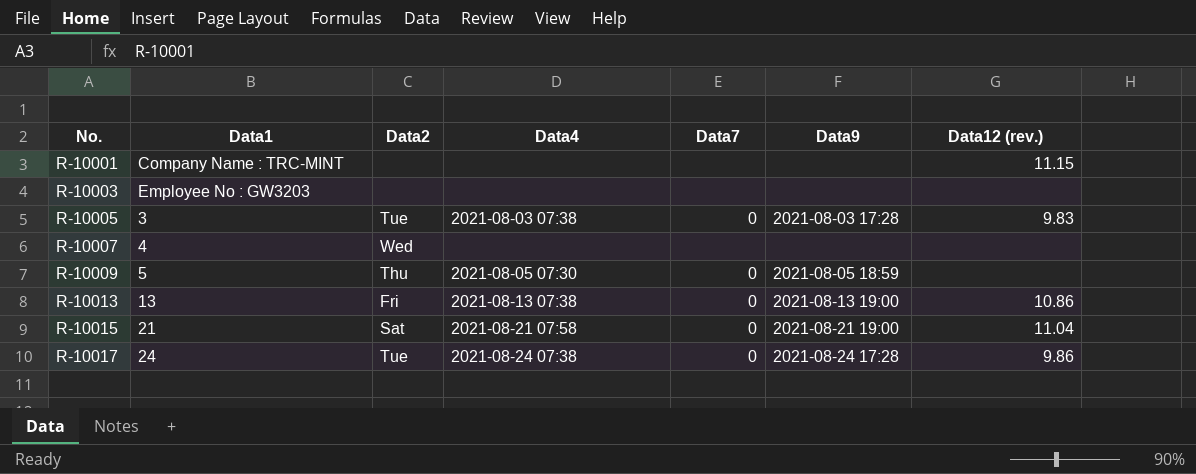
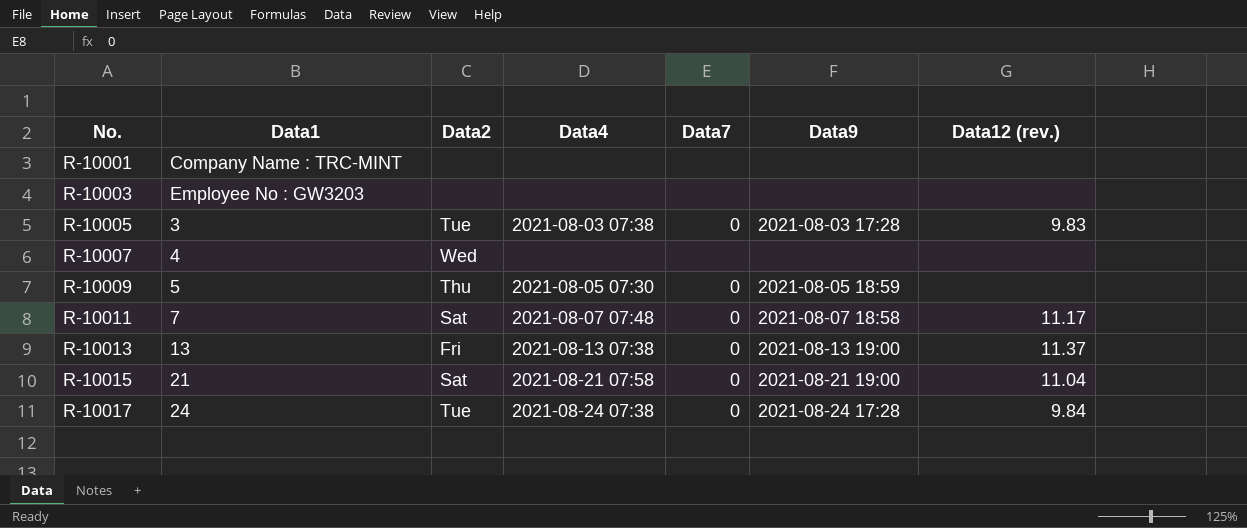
R-10001 | Data12 (rev.): 11.15 -> none
row R-10011: none -> 7 | Sat | 2021-08-07 07:48 | 0 | 2021-08-07 18:58 | 11.17
R-10013 | Data12 (rev.): 10.86 -> 11.37
R-10017 | Data12 (rev.): 9.86 -> 9.84

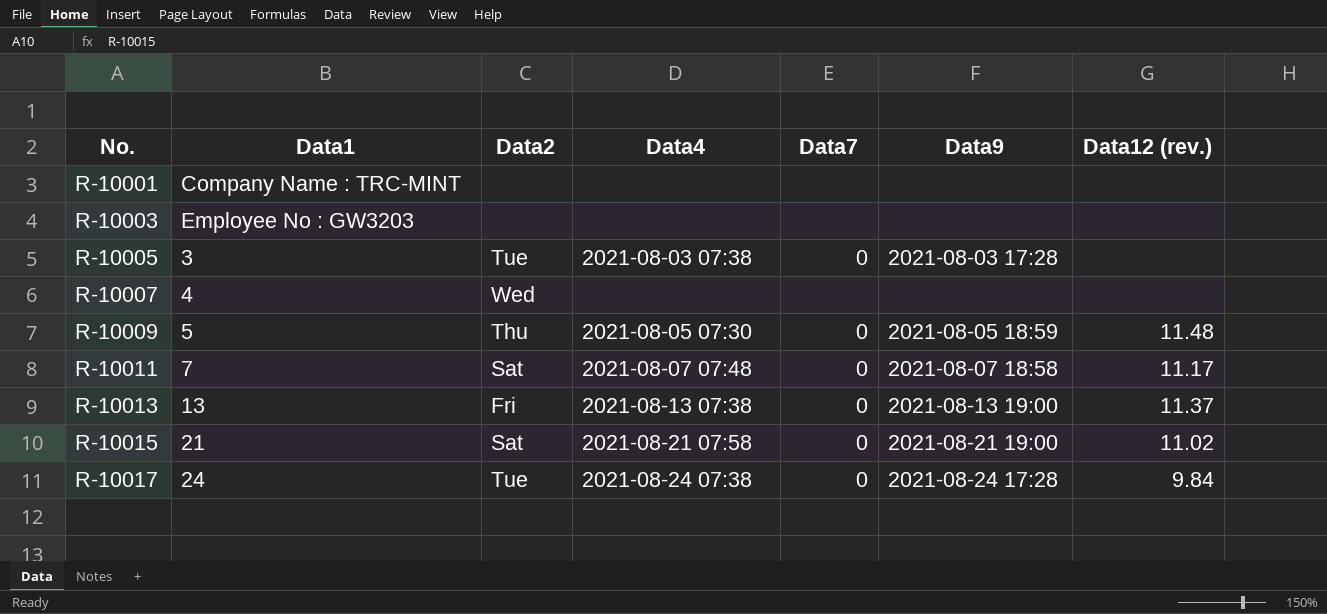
R-10005 | Data12 (rev.): 9.83 -> none
R-10009 | Data12 (rev.): none -> 11.48
R-10015 | Data12 (rev.): 11.04 -> 11.02

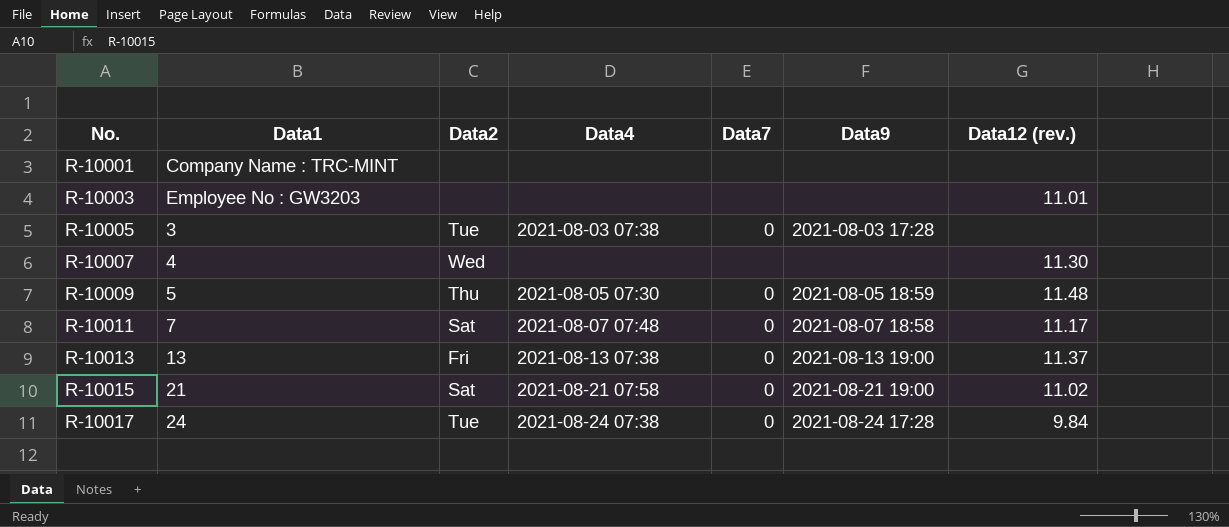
R-10003 | Data12 (rev.): none -> 11.01
R-10007 | Data12 (rev.): none -> 11.30

